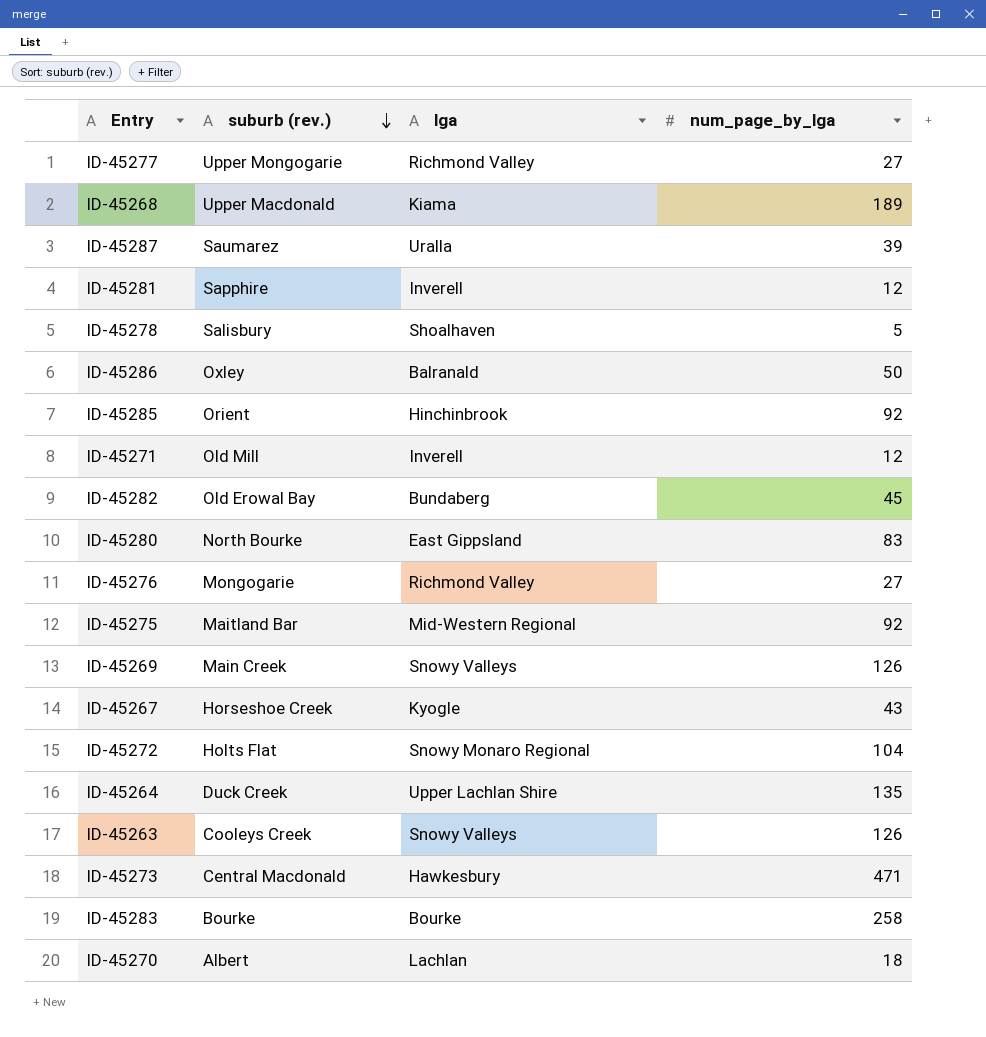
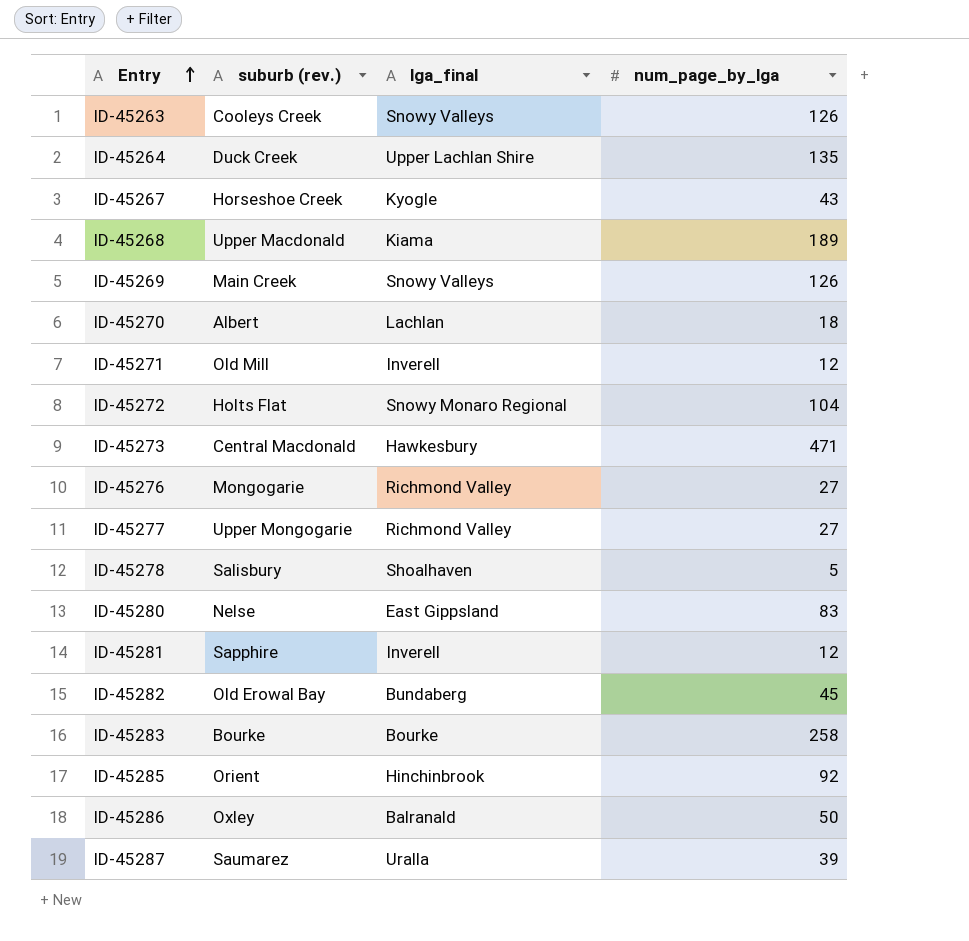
row order: suburb (rev.) descending -> Entry ascending
column name: lga -> lga_final
row ID-45275: Maitland Bar | Mid-Western Regional | 92 -> none
ID-45280 | suburb (rev.): North Bourke -> Nelse

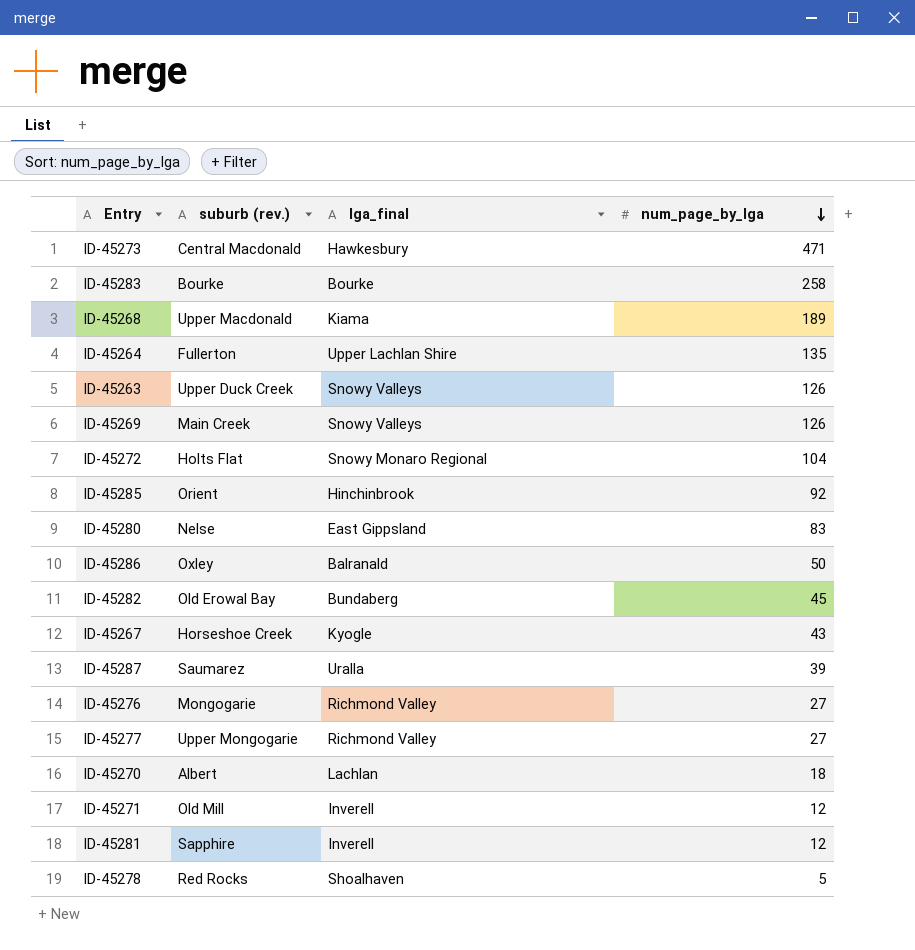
row order: Entry ascending -> num_page_by_lga descending
ID-45264 | suburb (rev.): Duck Creek -> Fullerton
ID-45263 | suburb (rev.): Cooleys Creek -> Upper Duck Creek
ID-45278 | suburb (rev.): Salisbury -> Red Rocks

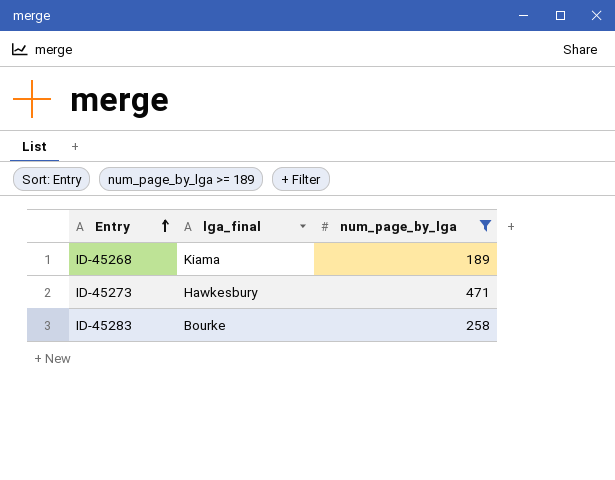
filter: none -> num_page_by_lga >= 189
row order: num_page_by_lga descending -> Entry ascending
column suburb (rev.) | position: 2 -> none

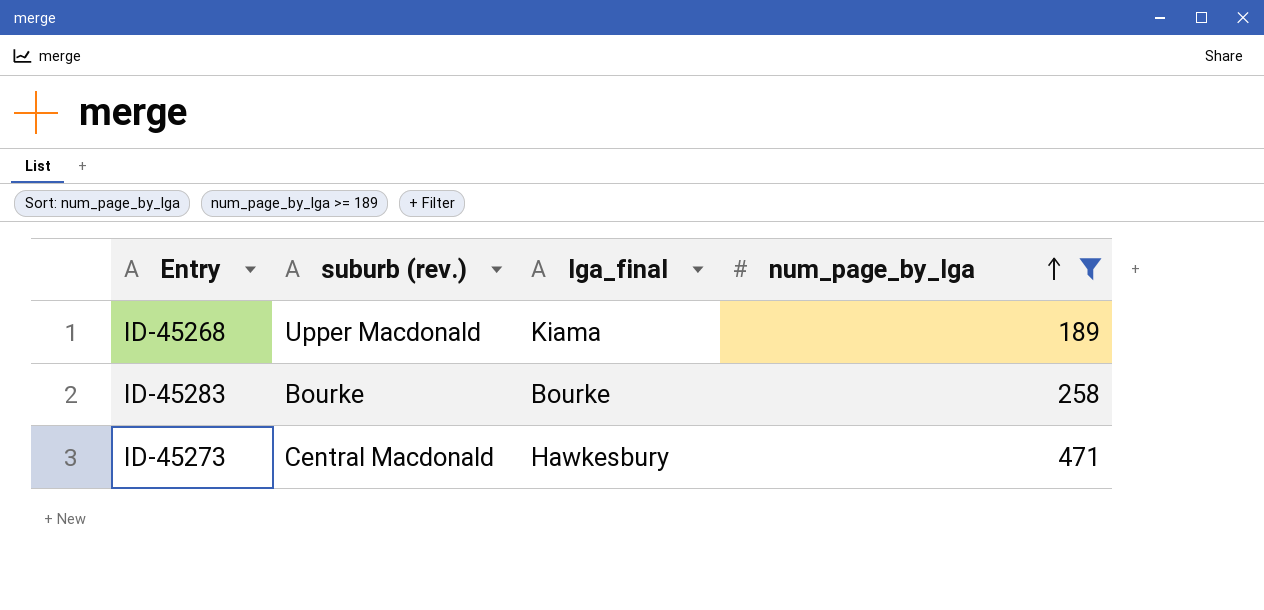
row order: Entry ascending -> num_page_by_lga ascending
column suburb (rev.) | position: none -> 2

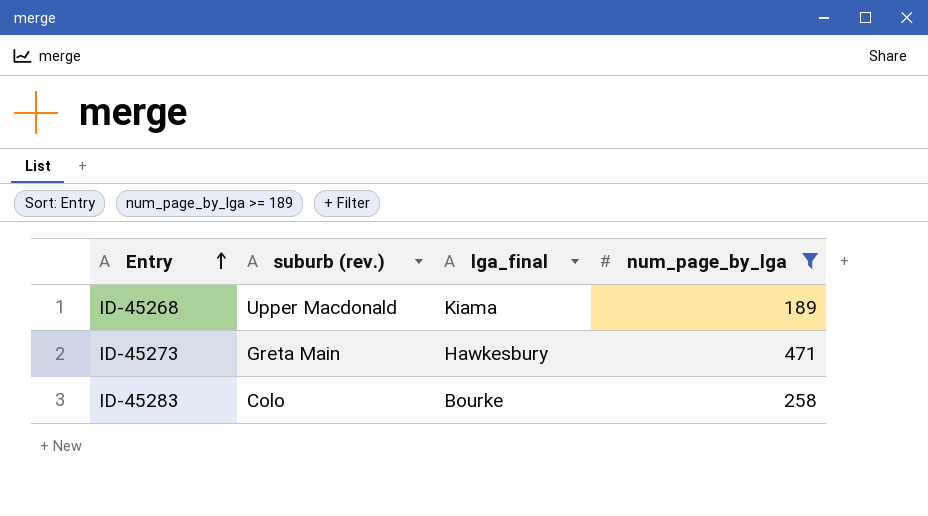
row order: num_page_by_lga ascending -> Entry ascending
ID-45273 | suburb (rev.): Central Macdonald -> Greta Main
ID-45283 | suburb (rev.): Bourke -> Colo

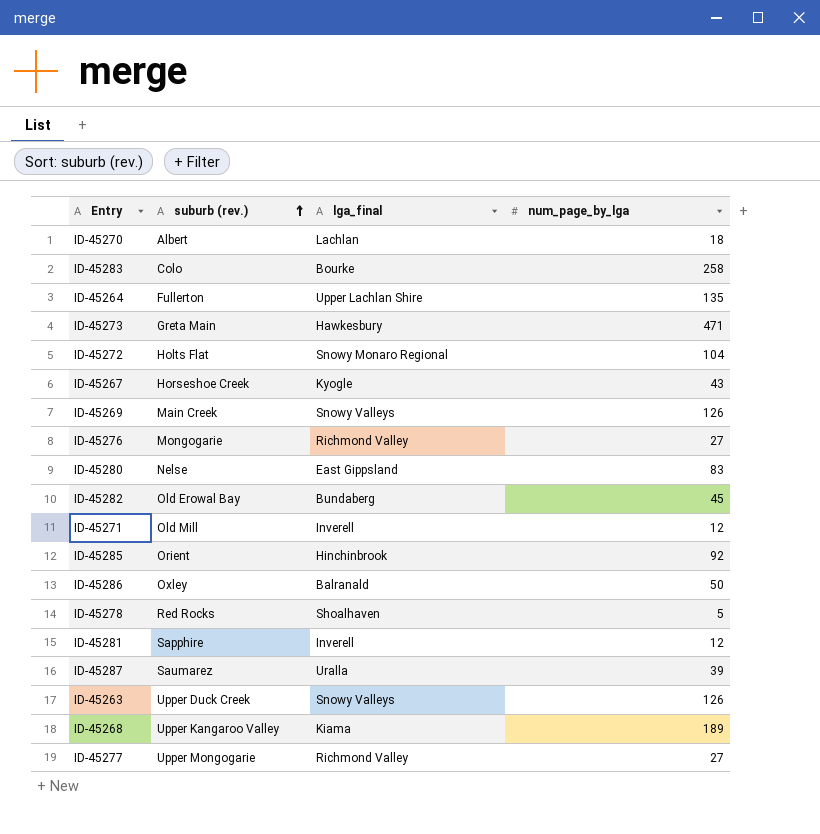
filter: num_page_by_lga >= 189 -> none
row order: Entry ascending -> suburb (rev.) ascending
ID-45268 | suburb (rev.): Upper Macdonald -> Upper Kangaroo Valley

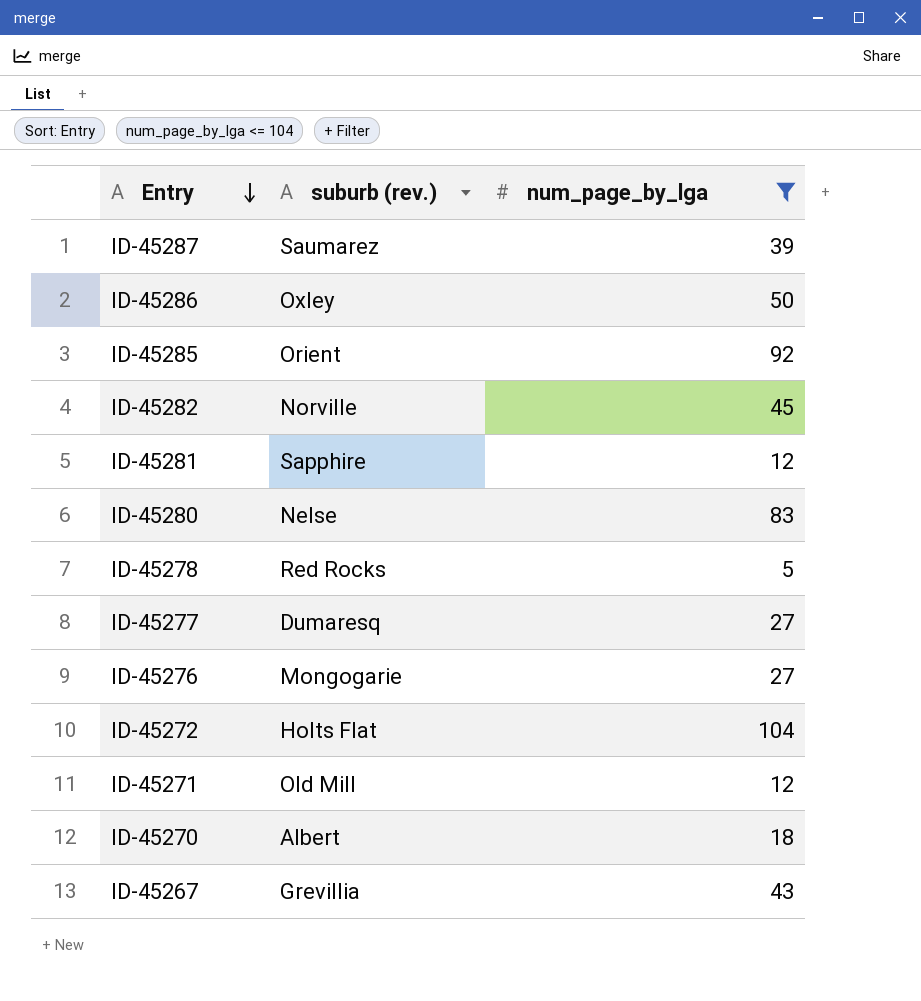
filter: none -> num_page_by_lga <= 104
row order: suburb (rev.) ascending -> Entry descending
column lga_final | position: 3 -> none
ID-45282 | suburb (rev.): Old Erowal Bay -> Norville
ID-45277 | suburb (rev.): Upper Mongogarie -> Dumaresq
ID-45267 | suburb (rev.): Horseshoe Creek -> Grevillia

